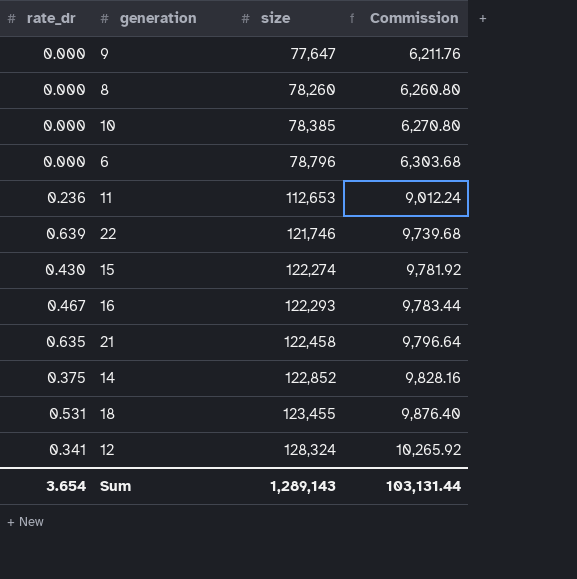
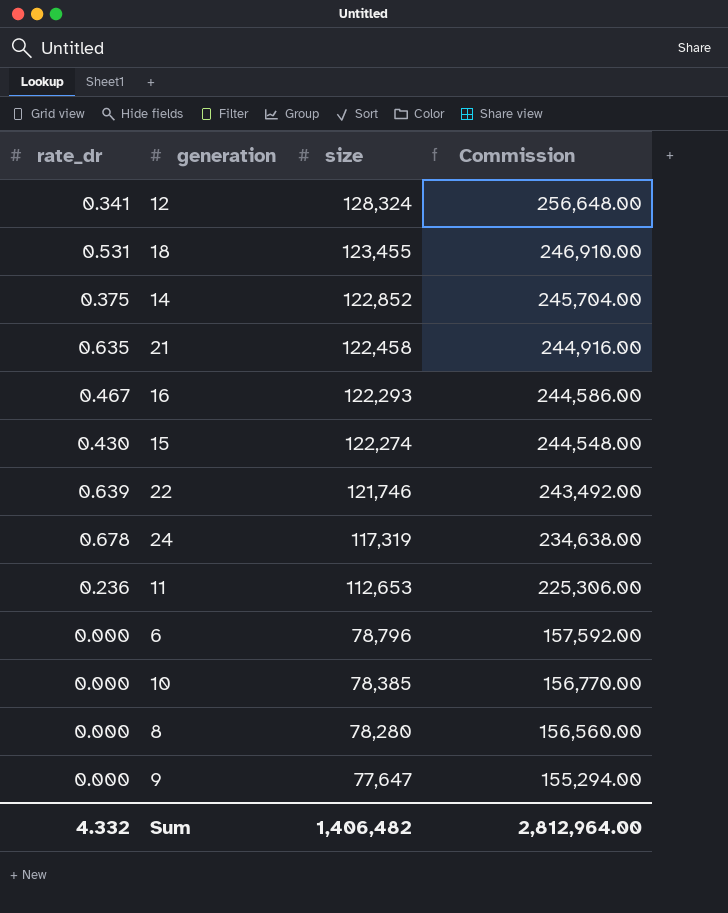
row order: size ascending -> size descending
column Commission | formula: [size] * 0.08 -> [size] * 2
row 24: none -> 0.678 | 117,319 | 234,638.00
8 | size: 78,260 -> 78,280
Sum | rate_dr: 3.654 -> 4.332
Sum | size: 1,289,143 -> 1,406,482
Sum | Commission: 103,131.44 -> 2,812,964.00

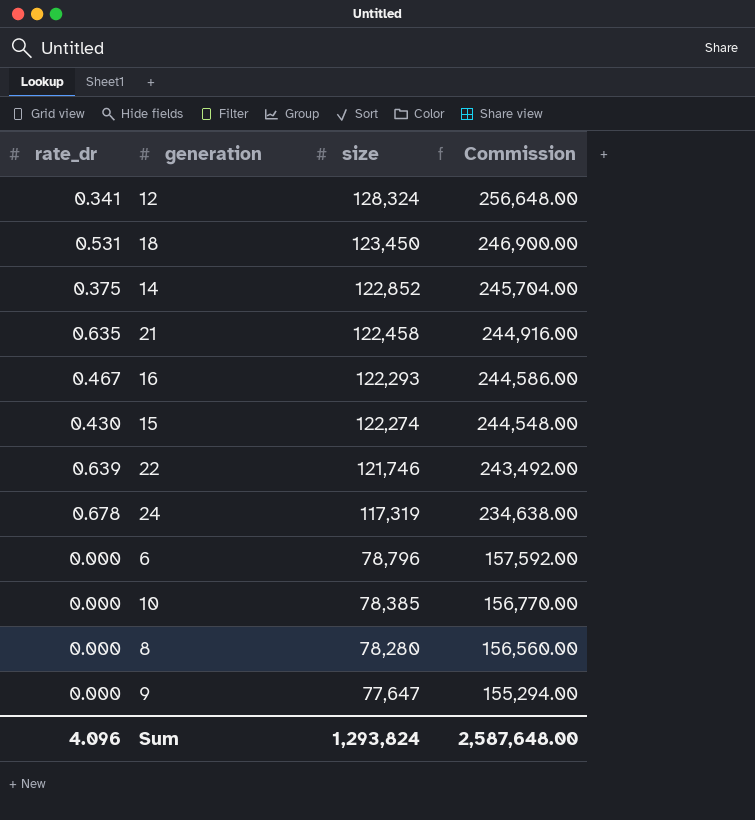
row 11: 0.236 | 112,653 | 225,306.00 -> none
18 | size: 123,455 -> 123,450
18 | Commission: 246,910.00 -> 246,900.00
Sum | rate_dr: 4.332 -> 4.096
Sum | size: 1,406,482 -> 1,293,824
Sum | Commission: 2,812,964.00 -> 2,587,648.00

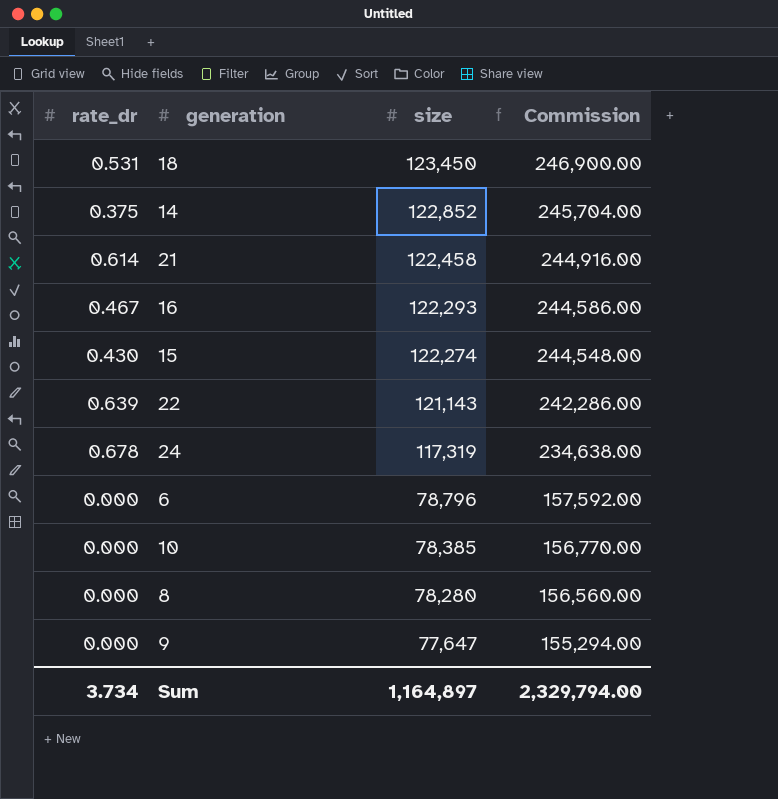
row 12: 0.341 | 128,324 | 256,648.00 -> none
21 | rate_dr: 0.635 -> 0.614
22 | size: 121,746 -> 121,143
22 | Commission: 243,492.00 -> 242,286.00
Sum | rate_dr: 4.096 -> 3.734
Sum | size: 1,293,824 -> 1,164,897
Sum | Commission: 2,587,648.00 -> 2,329,794.00

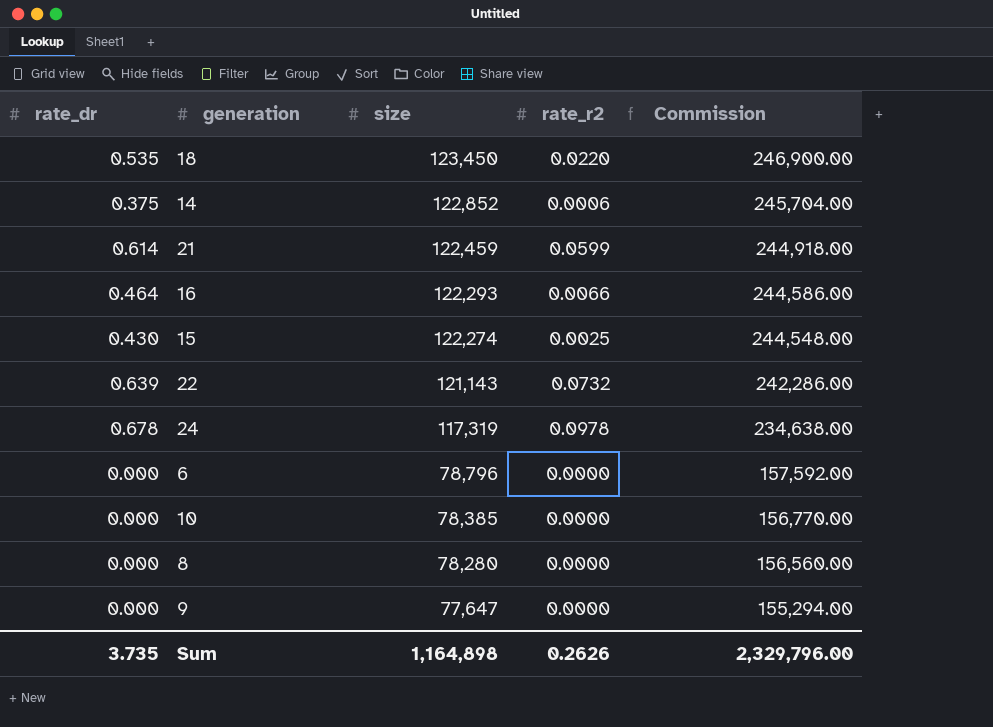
column rate_r2 | position: none -> 4
18 | rate_dr: 0.531 -> 0.535
21 | size: 122,458 -> 122,459
21 | Commission: 244,916.00 -> 244,918.00
16 | rate_dr: 0.467 -> 0.464
Sum | rate_dr: 3.734 -> 3.735
Sum | size: 1,164,897 -> 1,164,898
Sum | Commission: 2,329,794.00 -> 2,329,796.00

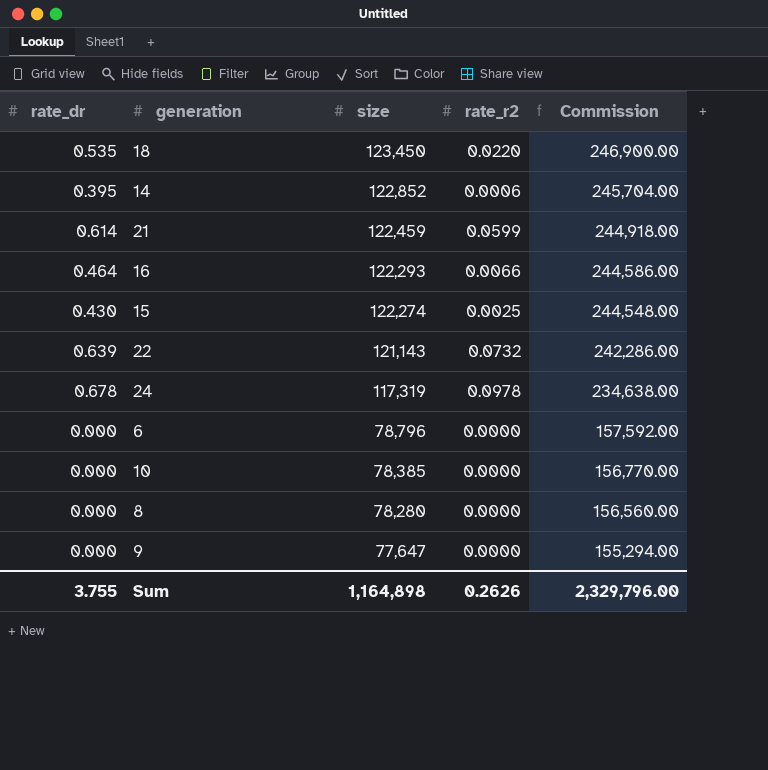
14 | rate_dr: 0.375 -> 0.395
Sum | rate_dr: 3.735 -> 3.755

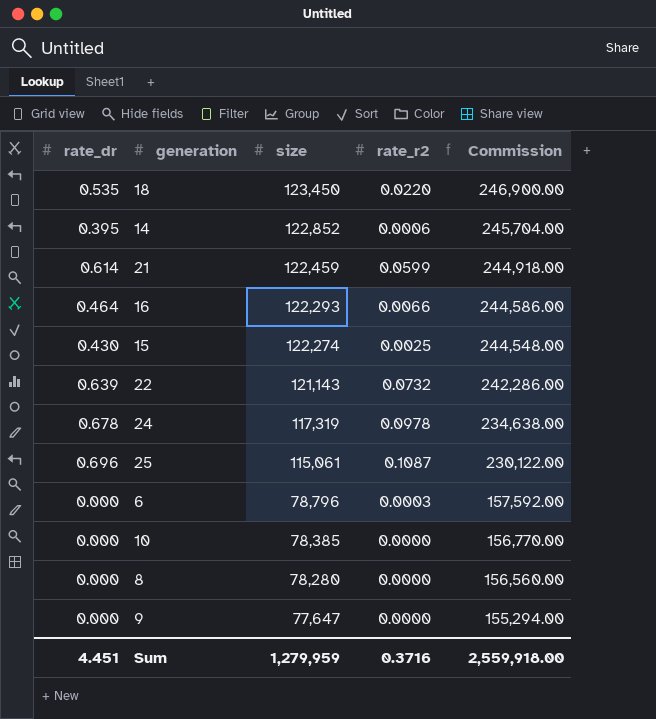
row 25: none -> 0.696 | 115,061 | 0.1087 | 230,122.00
6 | rate_r2: 0.0000 -> 0.0003
Sum | rate_dr: 3.755 -> 4.451
Sum | size: 1,164,898 -> 1,279,959
Sum | rate_r2: 0.2626 -> 0.3716
Sum | Commission: 2,329,796.00 -> 2,559,918.00

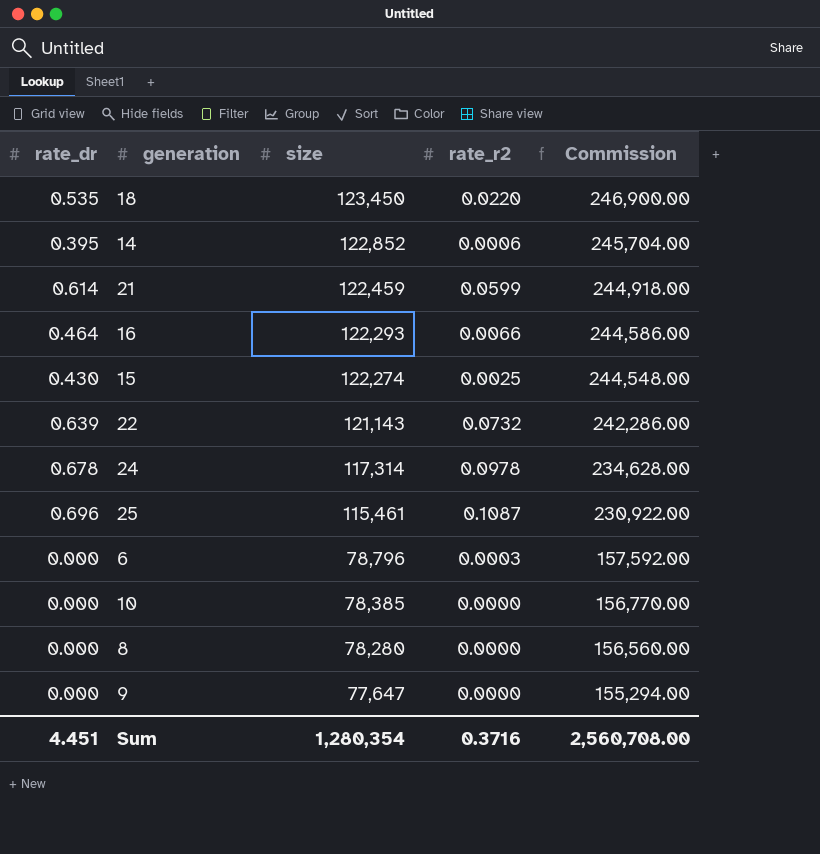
24 | size: 117,319 -> 117,314
24 | Commission: 234,638.00 -> 234,628.00
25 | size: 115,061 -> 115,461
25 | Commission: 230,122.00 -> 230,922.00
Sum | size: 1,279,959 -> 1,280,354
Sum | Commission: 2,559,918.00 -> 2,560,708.00

